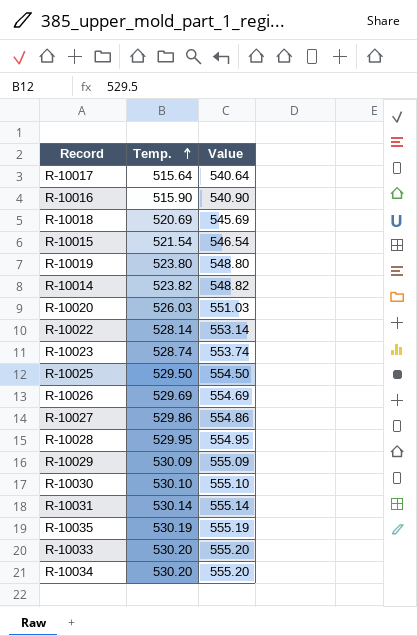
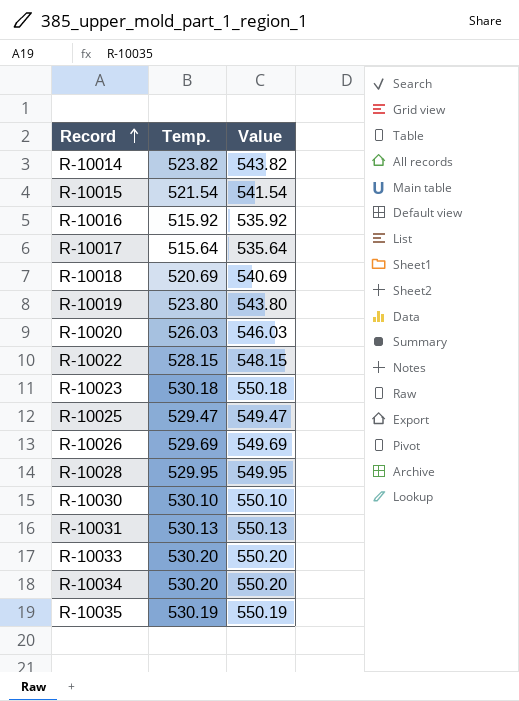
row order: Temp. ascending -> Record ascending
column Value | formula: [Temp.] + 25 -> [Temp.] + 20
row R-10027: 529.86 | 554.86 -> none
row R-10029: 530.09 | 555.09 -> none
R-10016 | Temp.: 515.90 -> 515.92
R-10022 | Temp.: 528.14 -> 528.15
R-10023 | Temp.: 528.74 -> 530.18
R-10025 | Temp.: 529.50 -> 529.47
R-10031 | Temp.: 530.14 -> 530.13

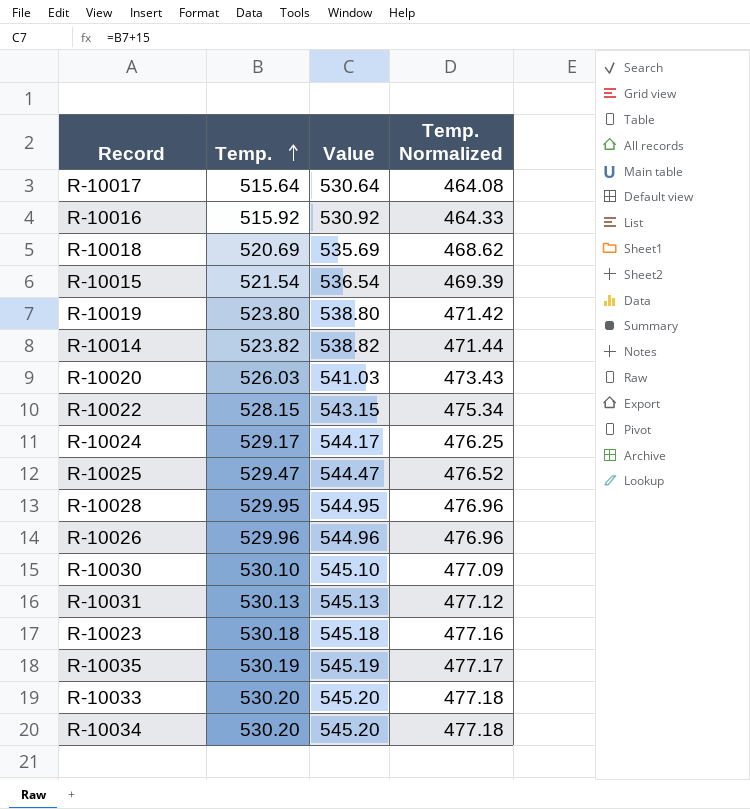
row order: Record ascending -> Temp. ascending
column Value | formula: [Temp.] + 20 -> [Temp.] + 15
column Temp. Normalized | formula: none -> [Temp.] * 0.9
row R-10024: none -> 529.17 | 544.17 | 476.25
R-10026 | Temp.: 529.69 -> 529.96

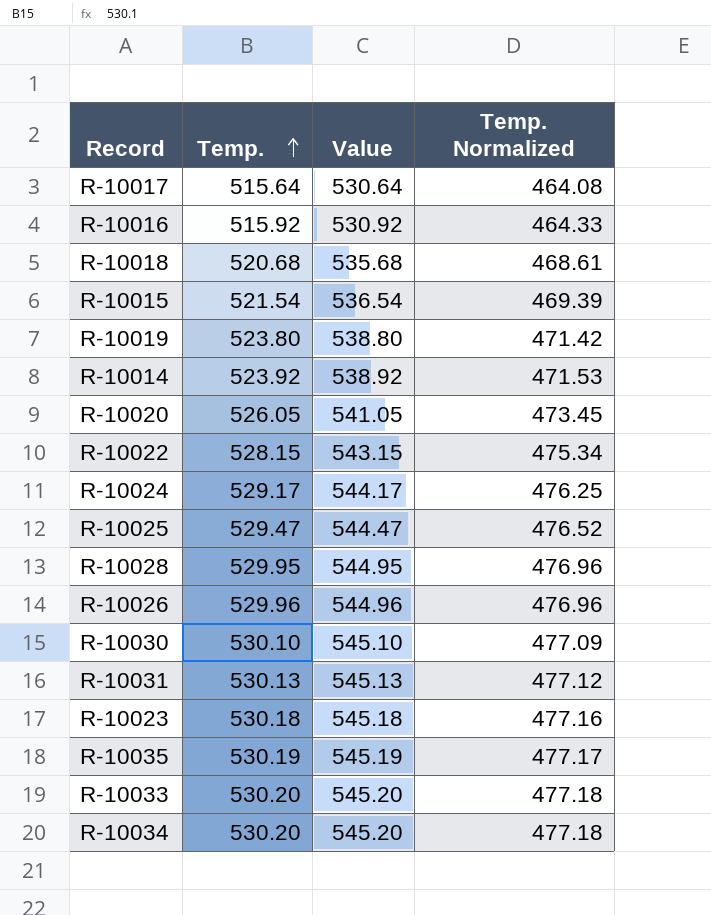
R-10018 | Temp.: 520.69 -> 520.68
R-10018 | Value: 535.69 -> 535.68
R-10018 | Temp. Normalized: 468.62 -> 468.61
R-10014 | Temp.: 523.82 -> 523.92
R-10014 | Value: 538.82 -> 538.92
R-10014 | Temp. Normalized: 471.44 -> 471.53
R-10020 | Temp.: 526.03 -> 526.05
R-10020 | Value: 541.03 -> 541.05
R-10020 | Temp. Normalized: 473.43 -> 473.45

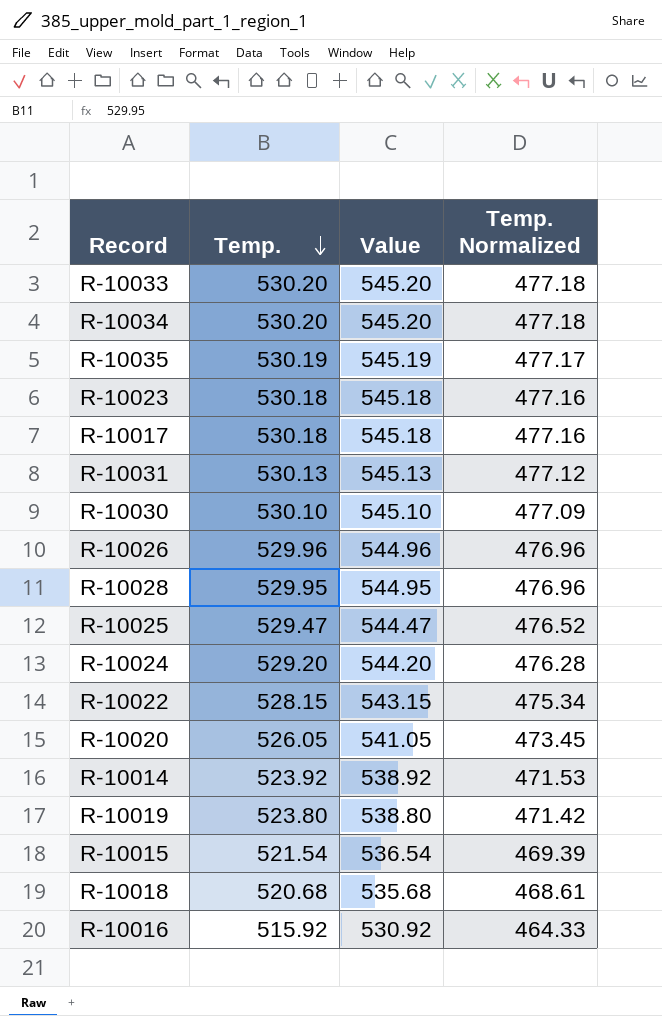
row order: Temp. ascending -> Temp. descending
R-10017 | Temp.: 515.64 -> 530.18
R-10017 | Value: 530.64 -> 545.18
R-10017 | Temp. Normalized: 464.08 -> 477.16
R-10024 | Temp.: 529.17 -> 529.20
R-10024 | Value: 544.17 -> 544.20
R-10024 | Temp. Normalized: 476.25 -> 476.28

